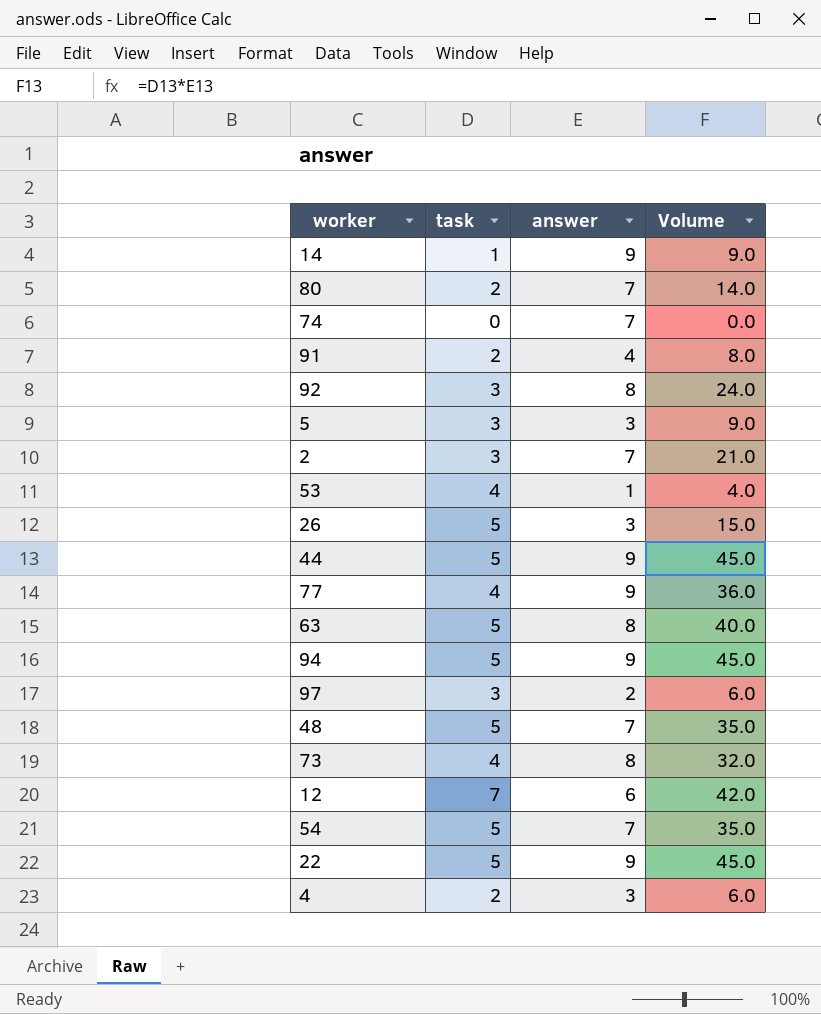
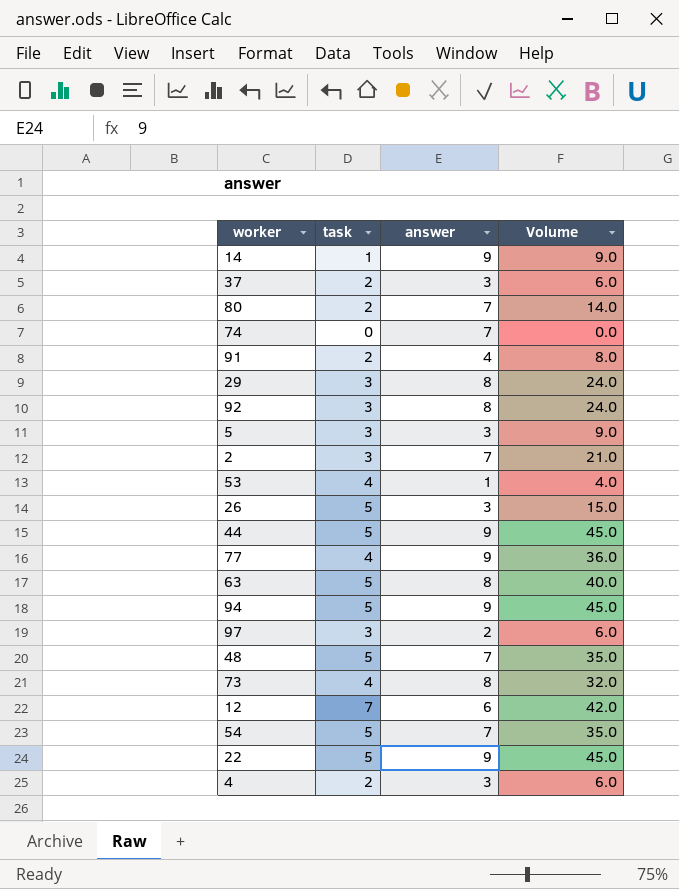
row 37: none -> 2 | 3 | 6.0
row 29: none -> 3 | 8 | 24.0

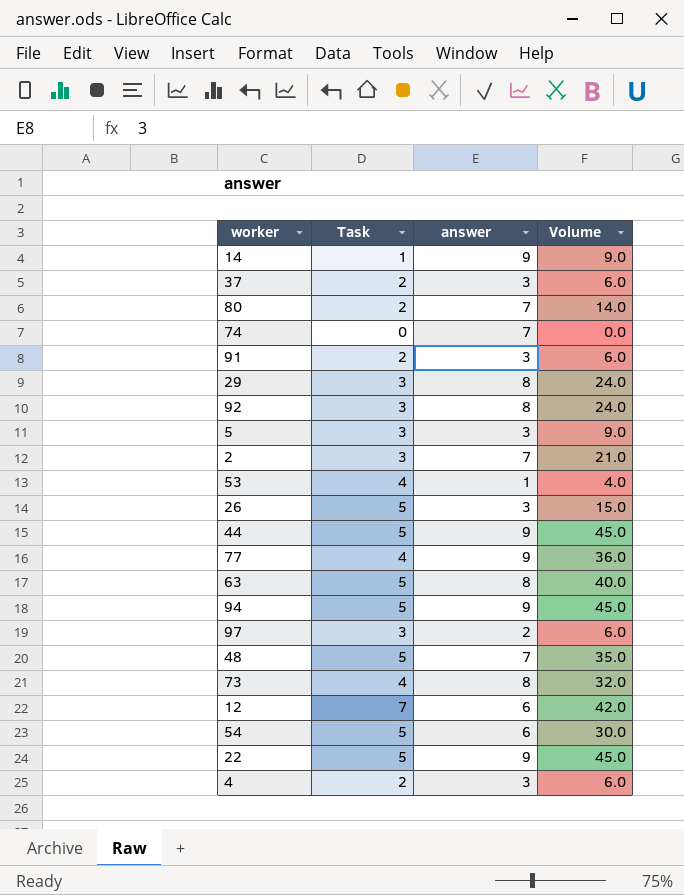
column name: task -> Task
91 | answer: 4 -> 3
91 | Volume: 8.0 -> 6.0
54 | answer: 7 -> 6
54 | Volume: 35.0 -> 30.0

